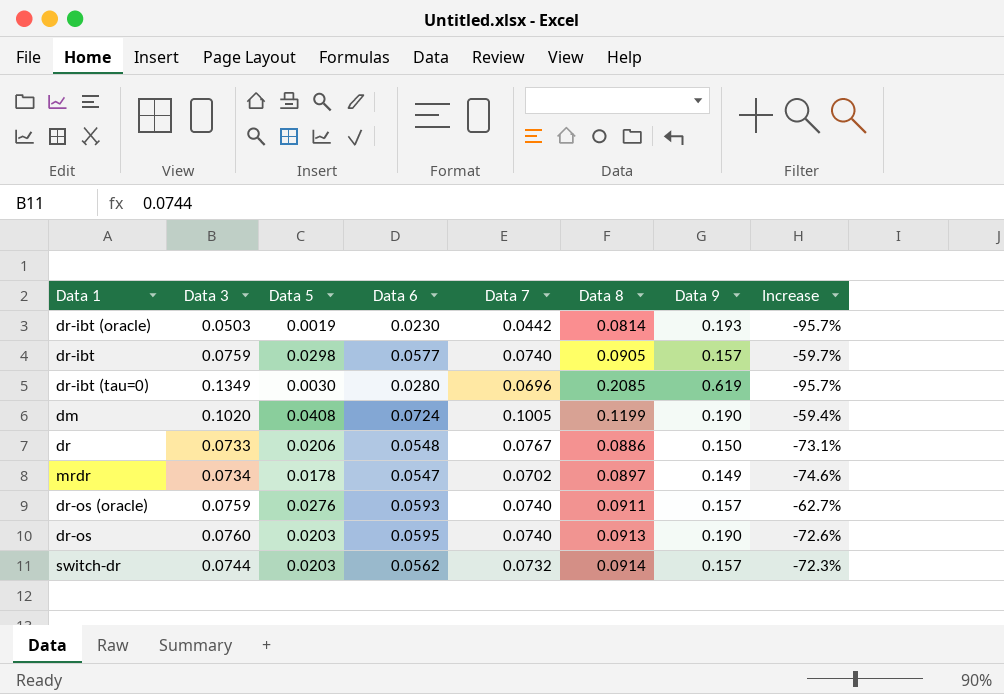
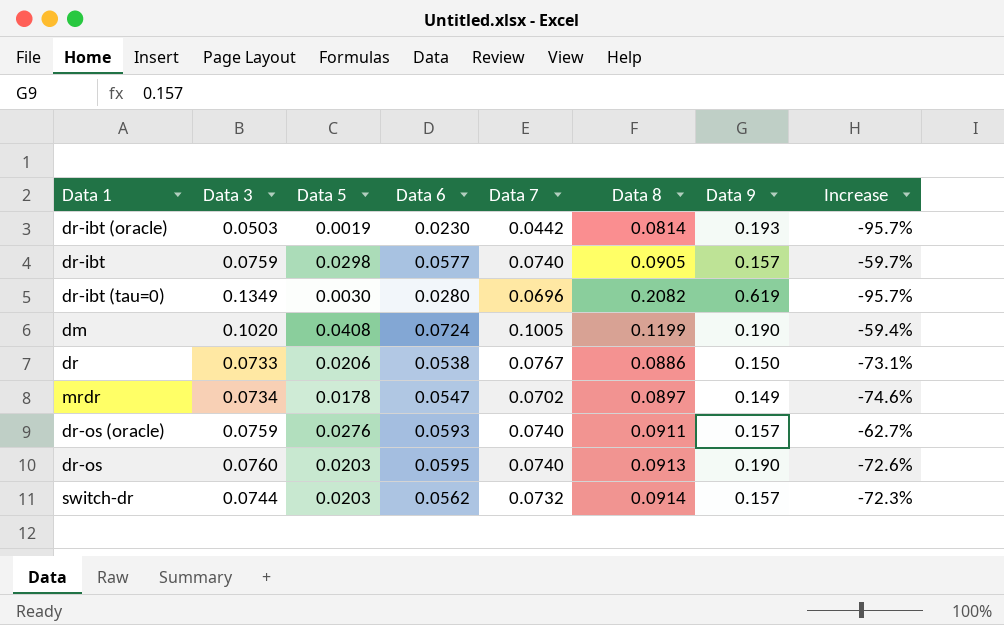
dr-ibt (tau=0) | Data 8: 0.2085 -> 0.2082
dr | Data 6: 0.0548 -> 0.0538

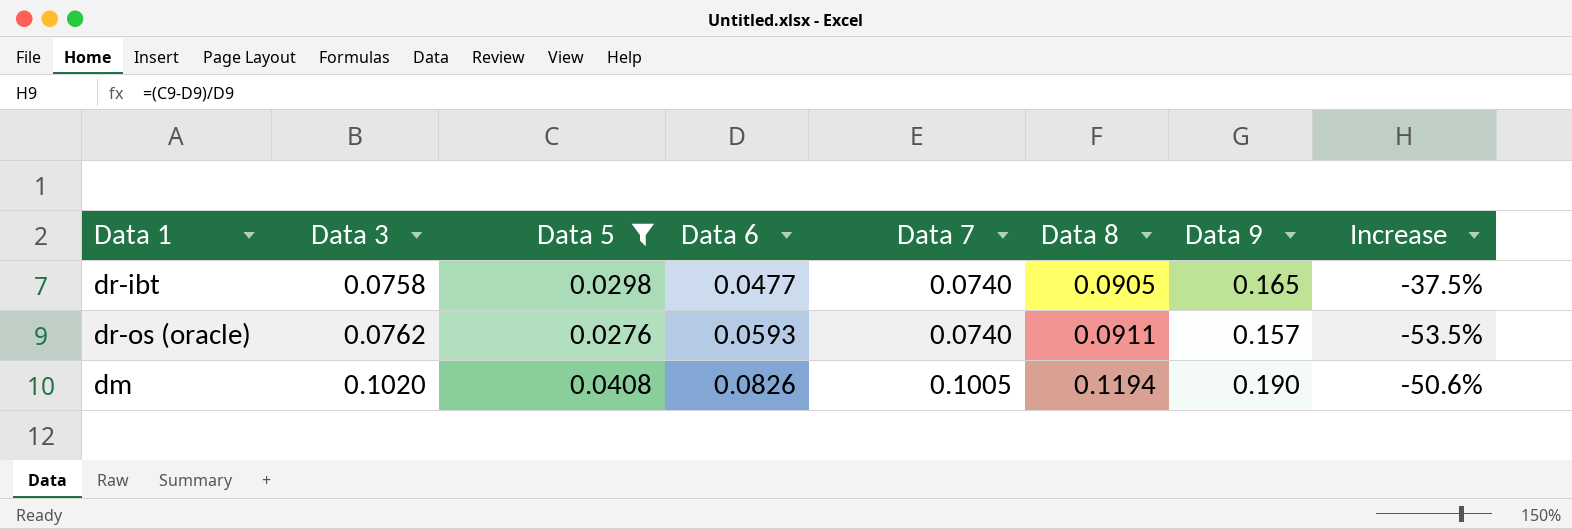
filter: none -> Data 5 >= 0.0276
row order: none -> Data 3 ascending
column Increase | formula: ([Data 5] - [Data 7]) / [Data 7] -> ([Data 5] - [Data 6]) / [Data 6]
dr-ibt | Data 3: 0.0759 -> 0.0758
dr-ibt | Data 6: 0.0577 -> 0.0477
dr-ibt | Data 9: 0.157 -> 0.165
dr-os (oracle) | Data 3: 0.0759 -> 0.0762
dm | Data 6: 0.0724 -> 0.0826
dm | Data 8: 0.1199 -> 0.1194

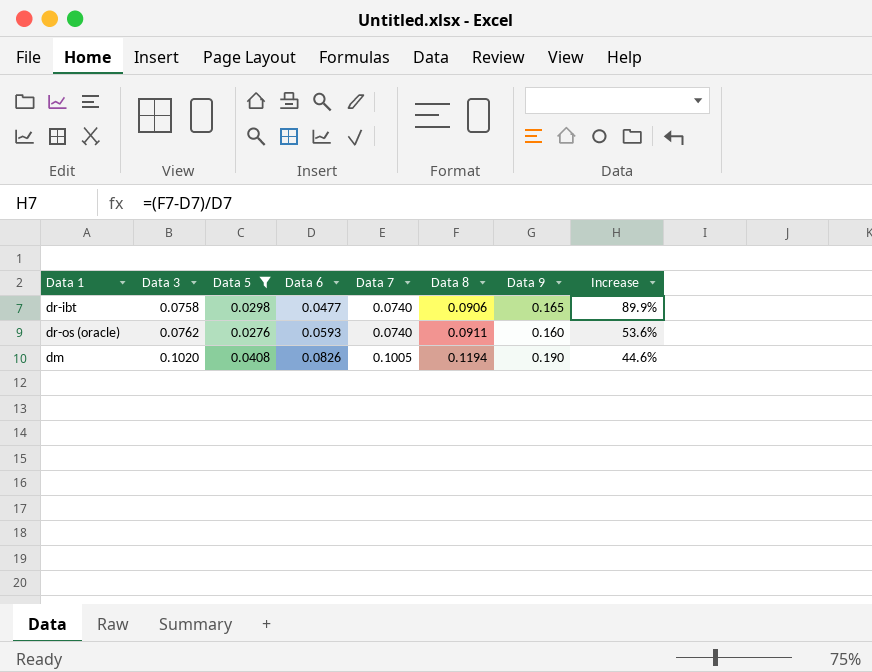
column Increase | formula: ([Data 5] - [Data 6]) / [Data 6] -> ([Data 8] - [Data 6]) / [Data 6]
dr-ibt | Data 8: 0.0905 -> 0.0906
dr-os (oracle) | Data 9: 0.157 -> 0.160

